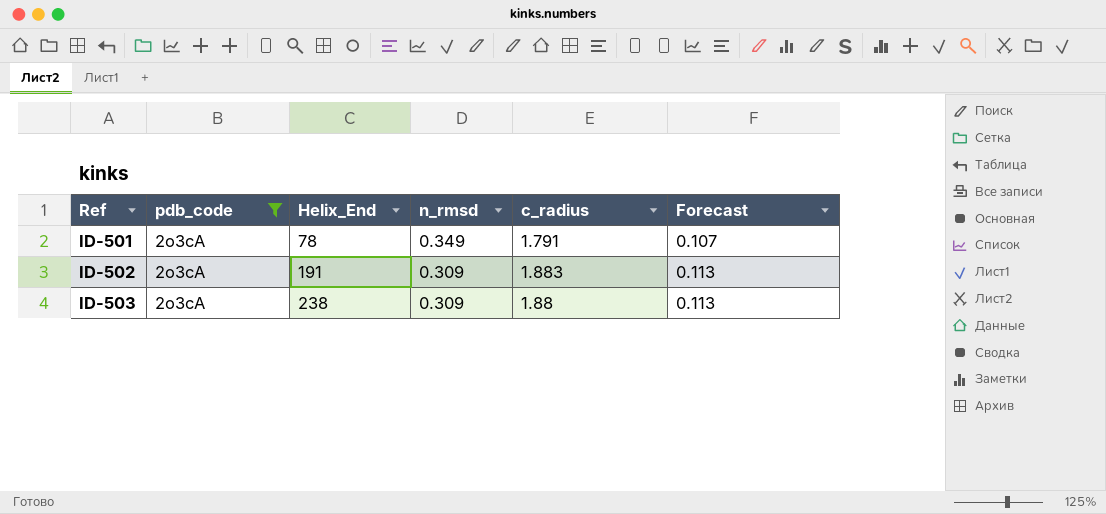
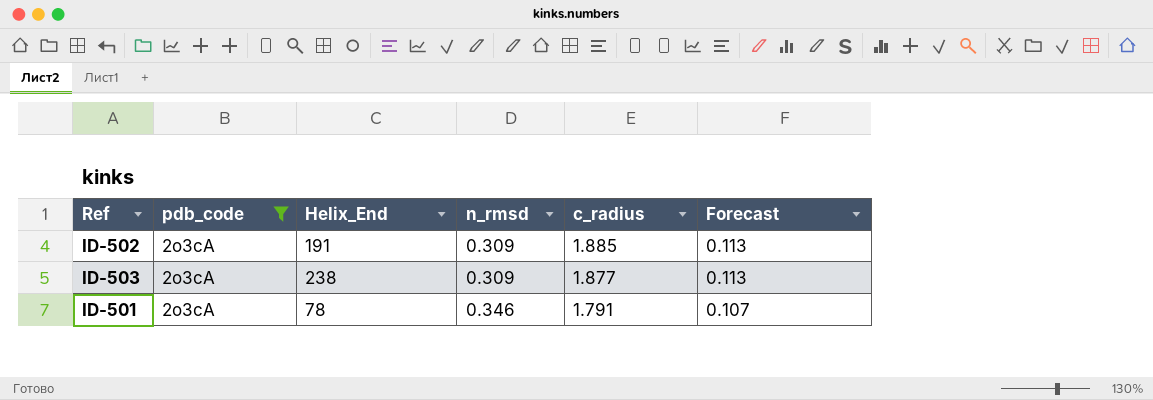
row order: Ref ascending -> n_rmsd ascending
ID-502 | c_radius: 1.883 -> 1.885
ID-503 | c_radius: 1.88 -> 1.877
ID-501 | n_rmsd: 0.349 -> 0.346

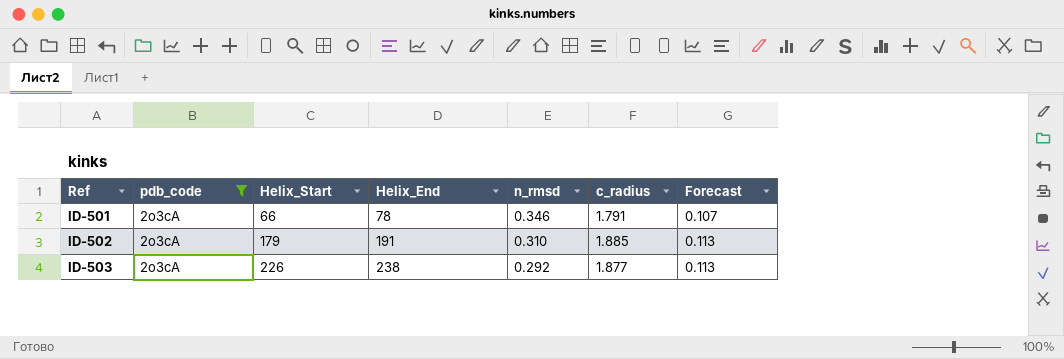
row order: n_rmsd ascending -> Ref ascending
column Helix_Start | position: none -> 3
ID-502 | n_rmsd: 0.309 -> 0.310
ID-503 | n_rmsd: 0.309 -> 0.292

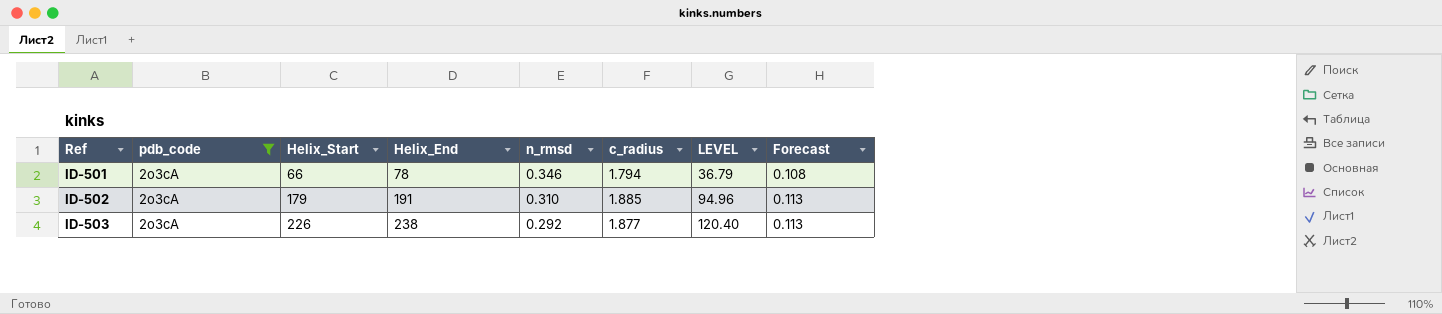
column LEVEL | formula: none -> [Helix_Start] / [c_radius]
ID-501 | c_radius: 1.791 -> 1.794
ID-501 | Forecast: 0.107 -> 0.108

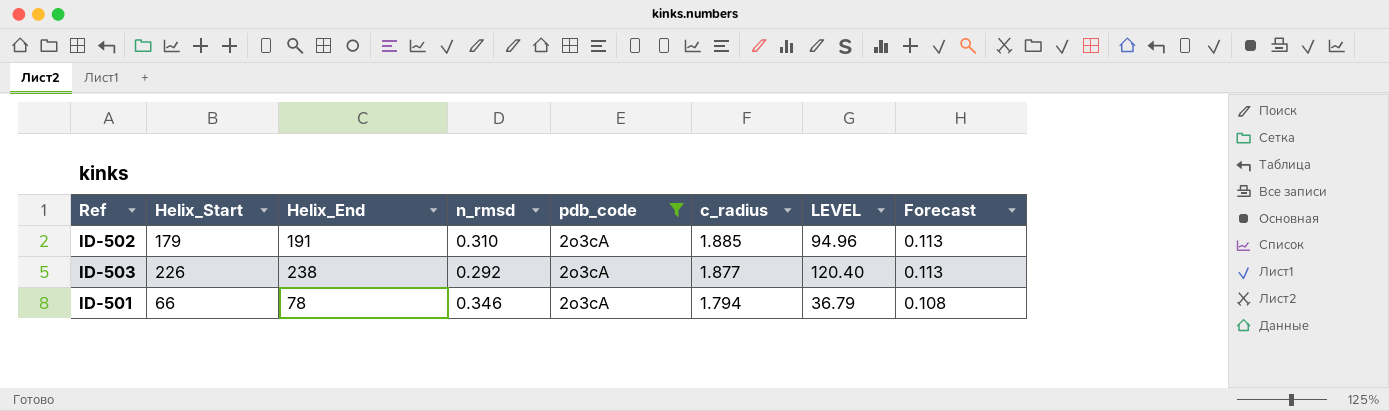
row order: Ref ascending -> c_radius descending
column pdb_code | position: 2 -> 5

